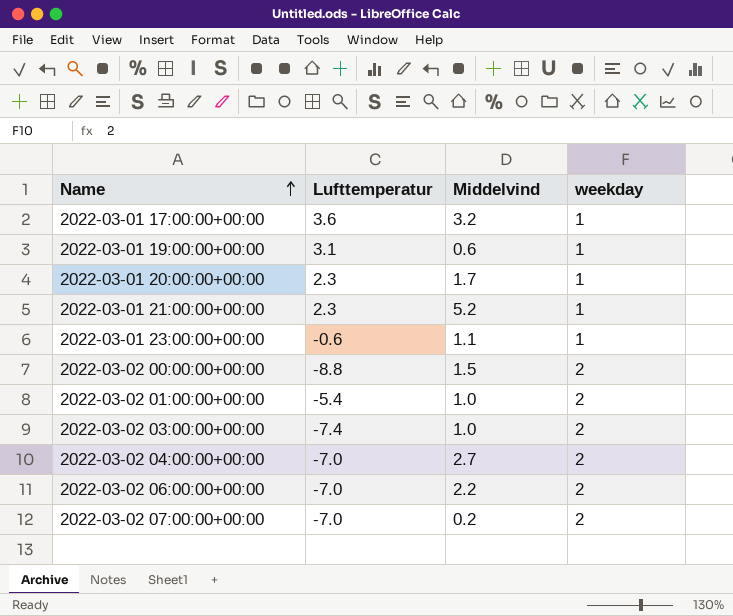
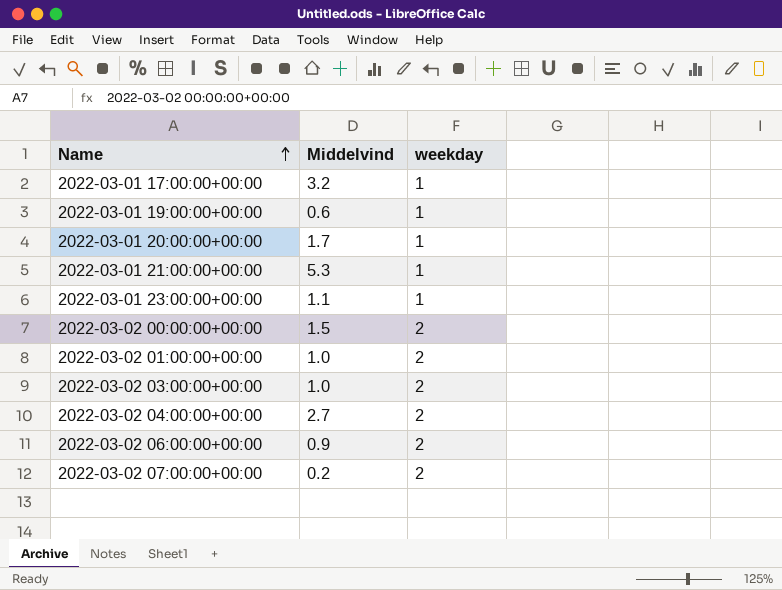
column Lufttemperatur | position: 2 -> none
2022-03-01 21:00:00+00:00 | Middelvind: 5.2 -> 5.3
2022-03-02 06:00:00+00:00 | Middelvind: 2.2 -> 0.9

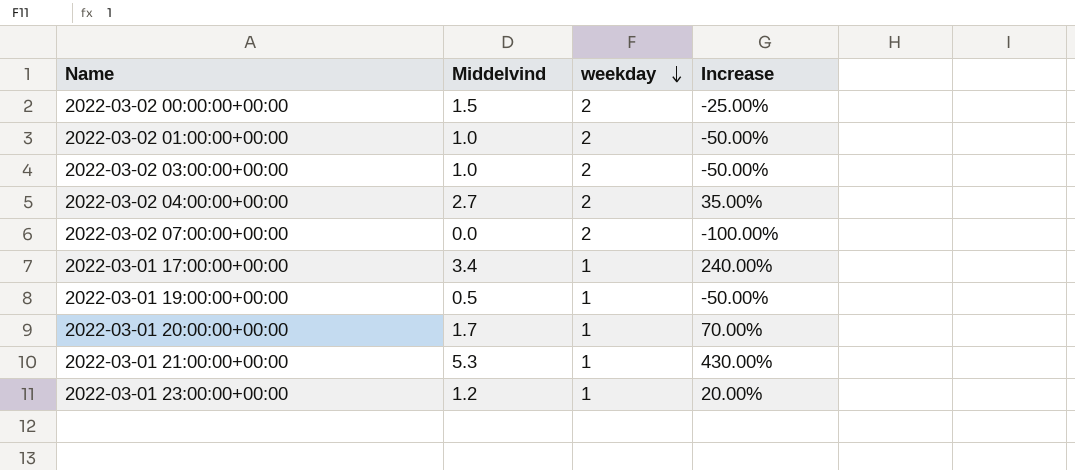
row order: Name ascending -> weekday descending
column Increase | formula: none -> ([Middelvind] - [weekday]) / [weekday]
row 2022-03-02 06:00:00+00:00: 0.9 | 2 -> none
2022-03-02 07:00:00+00:00 | Middelvind: 0.2 -> 0.0
2022-03-01 17:00:00+00:00 | Middelvind: 3.2 -> 3.4
2022-03-01 19:00:00+00:00 | Middelvind: 0.6 -> 0.5
2022-03-01 23:00:00+00:00 | Middelvind: 1.1 -> 1.2

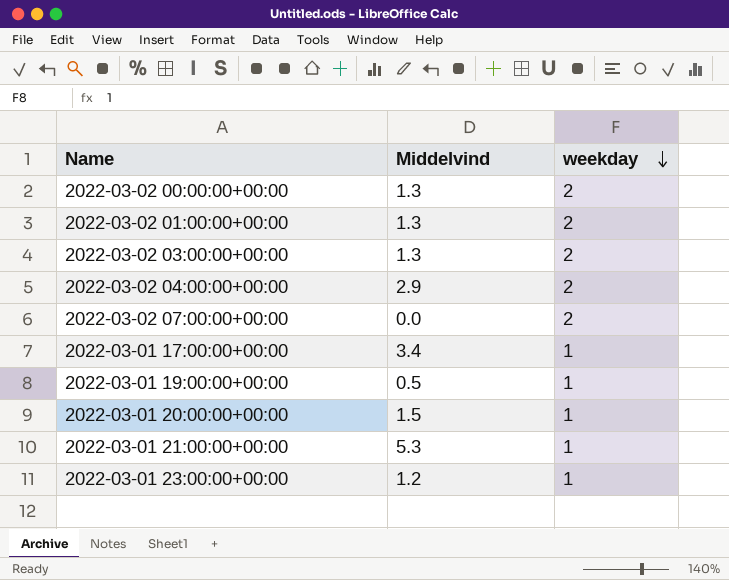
column Increase | formula: ([Middelvind] - [weekday]) / [weekday] -> none
2022-03-02 00:00:00+00:00 | Middelvind: 1.5 -> 1.3
2022-03-02 01:00:00+00:00 | Middelvind: 1.0 -> 1.3
2022-03-02 03:00:00+00:00 | Middelvind: 1.0 -> 1.3
2022-03-02 04:00:00+00:00 | Middelvind: 2.7 -> 2.9
2022-03-01 20:00:00+00:00 | Middelvind: 1.7 -> 1.5

